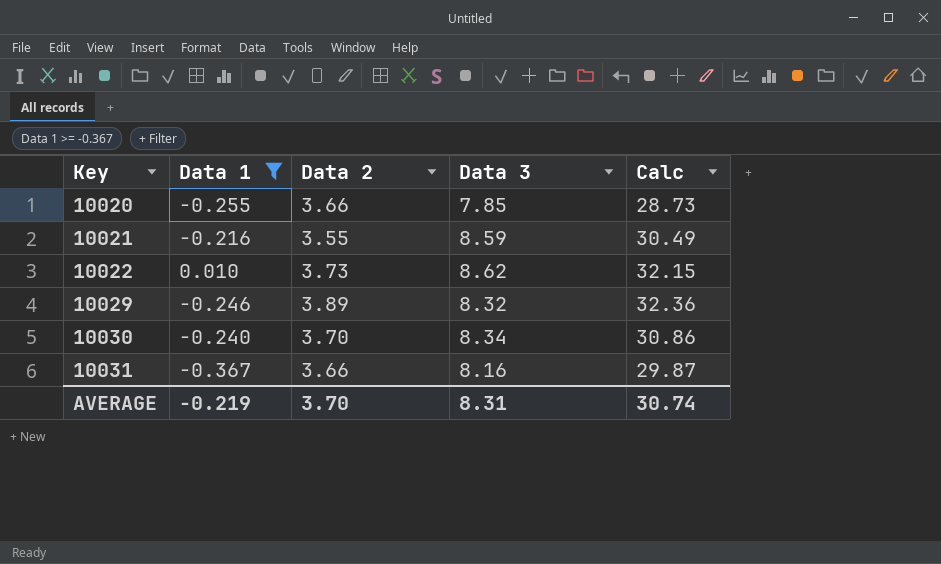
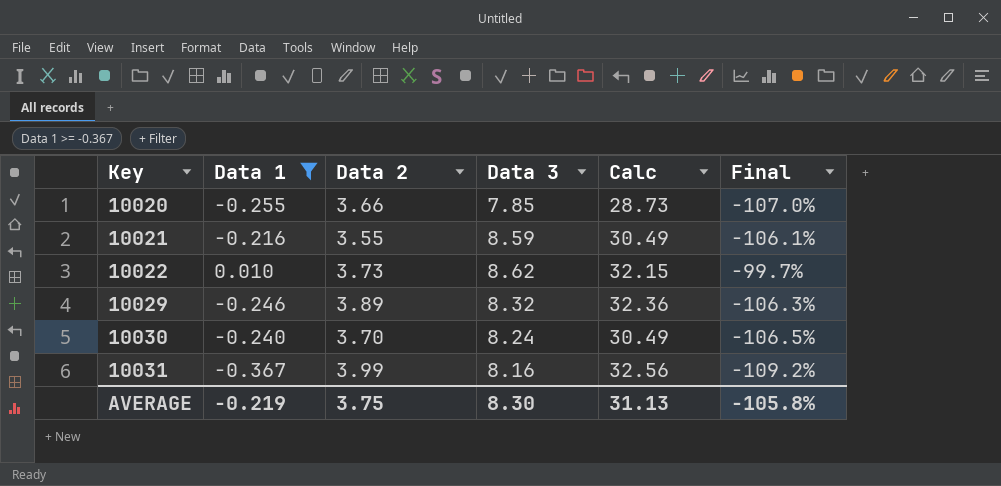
column Final | formula: none -> ([Data 1] - [Data 2]) / [Data 2]
10030 | Data 3: 8.34 -> 8.24
10030 | Calc: 30.86 -> 30.49
10031 | Data 2: 3.66 -> 3.99
10031 | Calc: 29.87 -> 32.56
AVERAGE | Data 2: 3.70 -> 3.75
AVERAGE | Data 3: 8.31 -> 8.30
AVERAGE | Calc: 30.74 -> 31.13

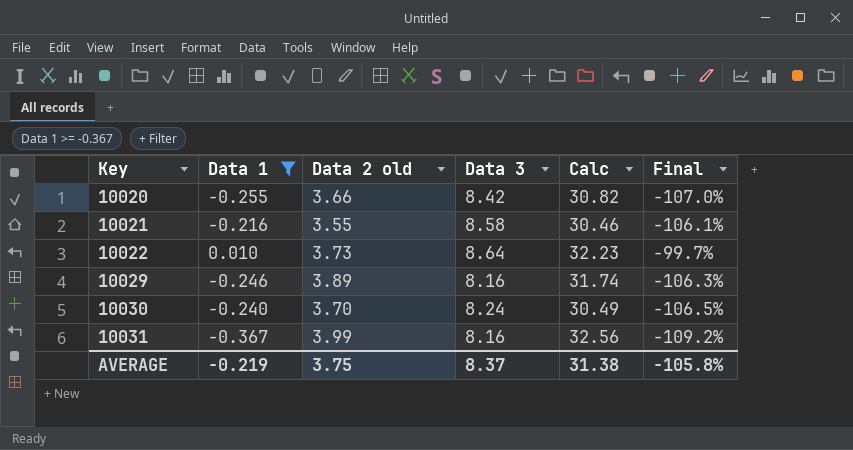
column name: Data 2 -> Data 2 old
10020 | Data 3: 7.85 -> 8.42
10020 | Calc: 28.73 -> 30.82
10021 | Data 3: 8.59 -> 8.58
10021 | Calc: 30.49 -> 30.46
10022 | Data 3: 8.62 -> 8.64
10022 | Calc: 32.15 -> 32.23
10029 | Data 3: 8.32 -> 8.16
10029 | Calc: 32.36 -> 31.74
AVERAGE | Data 3: 8.30 -> 8.37
AVERAGE | Calc: 31.13 -> 31.38

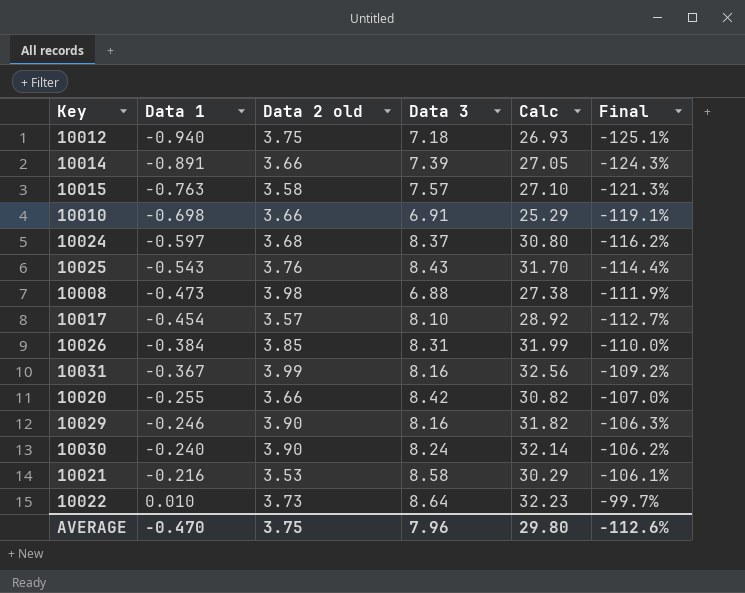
filter: Data 1 >= -0.367 -> none
row order: Key ascending -> Data 1 ascending
10029 | Data 2 old: 3.89 -> 3.90
10029 | Calc: 31.74 -> 31.82
10030 | Data 2 old: 3.70 -> 3.90
10030 | Calc: 30.49 -> 32.14
10030 | Final: -106.5% -> -106.2%
10021 | Data 2 old: 3.55 -> 3.53
10021 | Calc: 30.46 -> 30.29
AVERAGE | Data 1: -0.219 -> -0.470
AVERAGE | Data 3: 8.37 -> 7.96
AVERAGE | Calc: 31.38 -> 29.80
AVERAGE | Final: -105.8% -> -112.6%

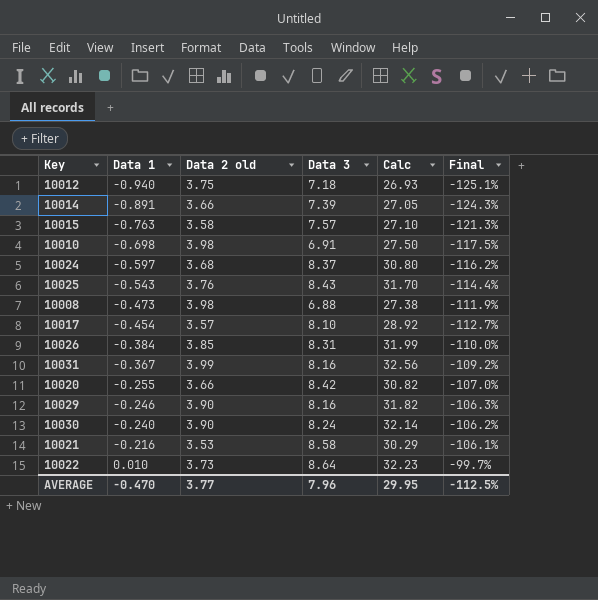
10010 | Data 2 old: 3.66 -> 3.98
10010 | Calc: 25.29 -> 27.50
10010 | Final: -119.1% -> -117.5%
AVERAGE | Data 2 old: 3.75 -> 3.77
AVERAGE | Calc: 29.80 -> 29.95
AVERAGE | Final: -112.6% -> -112.5%

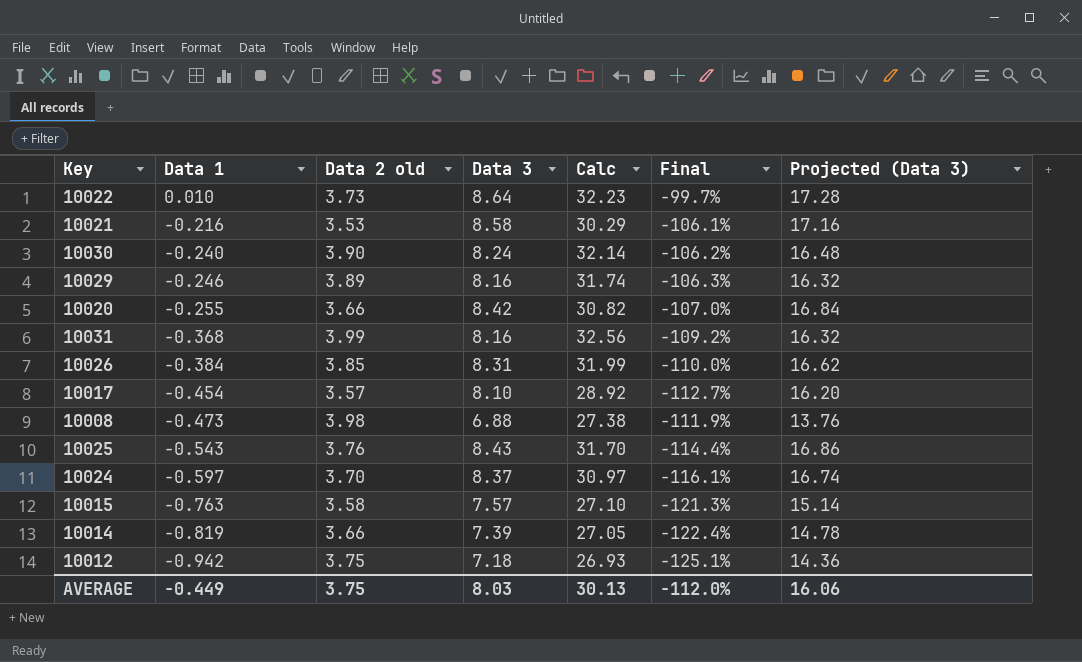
row order: Data 1 ascending -> Data 1 descending
column Projected (Data 3) | formula: none -> [Data 3] * 2
row 10010: -0.698 | 3.98 | 6.91 | 27.50 | -117.5% -> none
10029 | Data 2 old: 3.90 -> 3.89
10029 | Calc: 31.82 -> 31.74
10031 | Data 1: -0.367 -> -0.368
10024 | Data 2 old: 3.68 -> 3.70
10024 | Calc: 30.80 -> 30.97
10024 | Final: -116.2% -> -116.1%
10014 | Data 1: -0.891 -> -0.819
10014 | Final: -124.3% -> -122.4%
10012 | Data 1: -0.940 -> -0.942
AVERAGE | Data 1: -0.470 -> -0.449
AVERAGE | Data 2 old: 3.77 -> 3.75
AVERAGE | Data 3: 7.96 -> 8.03
AVERAGE | Calc: 29.95 -> 30.13
AVERAGE | Final: -112.5% -> -112.0%

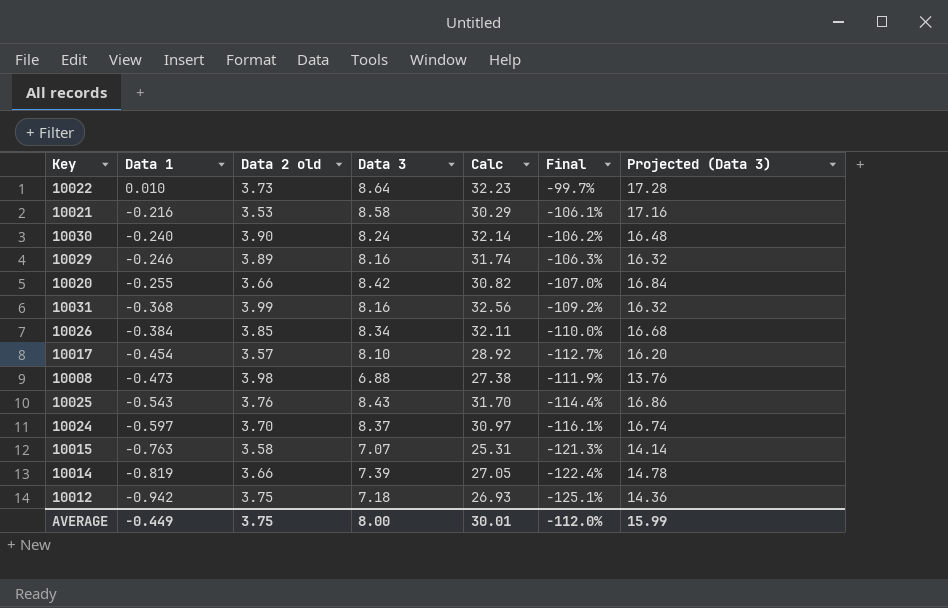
10026 | Data 3: 8.31 -> 8.34
10026 | Calc: 31.99 -> 32.11
10026 | Projected (Data 3): 16.62 -> 16.68
10015 | Data 3: 7.57 -> 7.07
10015 | Calc: 27.10 -> 25.31
10015 | Projected (Data 3): 15.14 -> 14.14
AVERAGE | Data 3: 8.03 -> 8.00
AVERAGE | Calc: 30.13 -> 30.01
AVERAGE | Projected (Data 3): 16.06 -> 15.99

